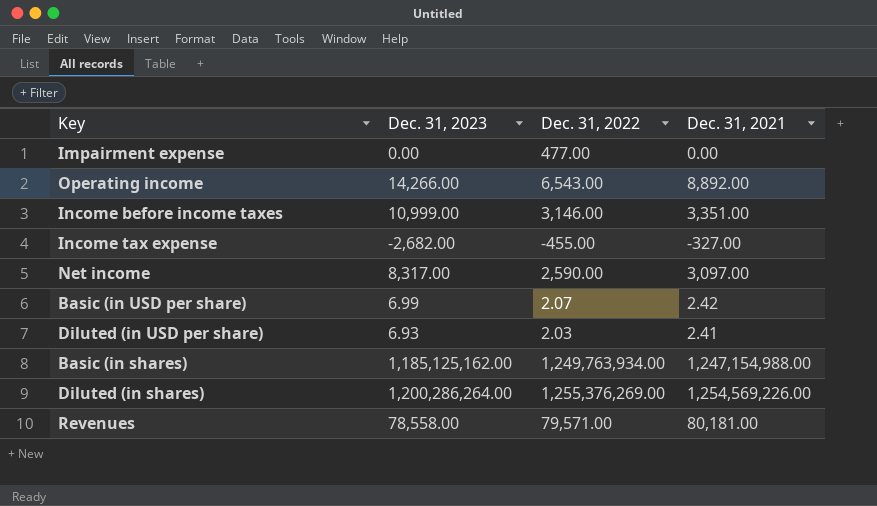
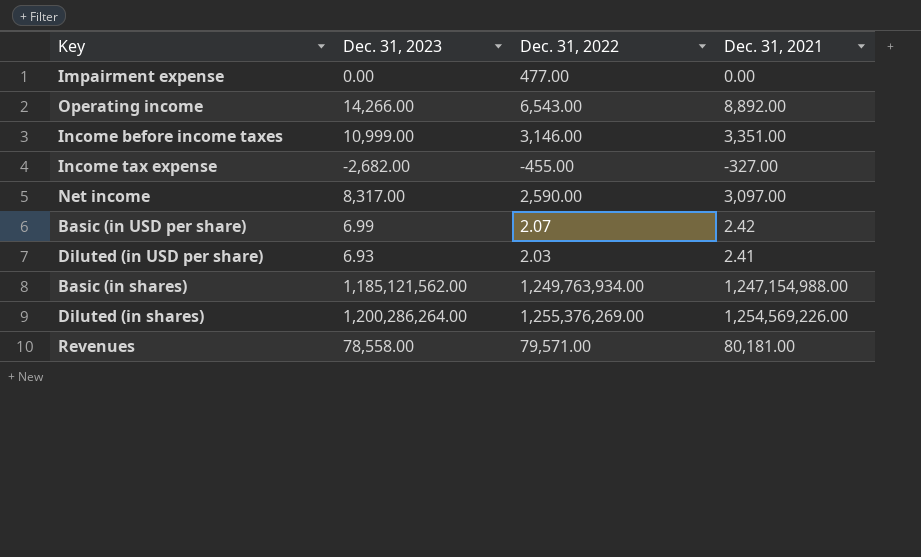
Basic (in shares) | Dec. 31, 2023: 1,185,125,162.00 -> 1,185,121,562.00

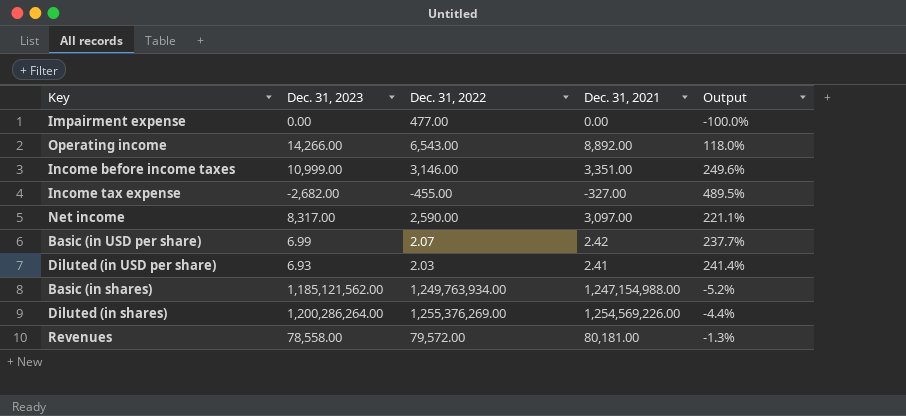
column Output | formula: none -> ([Dec. 31, 2023] - [Dec. 31, 2022]) / [Dec. 31, 2022]
Revenues | Dec. 31, 2022: 79,571.00 -> 79,572.00

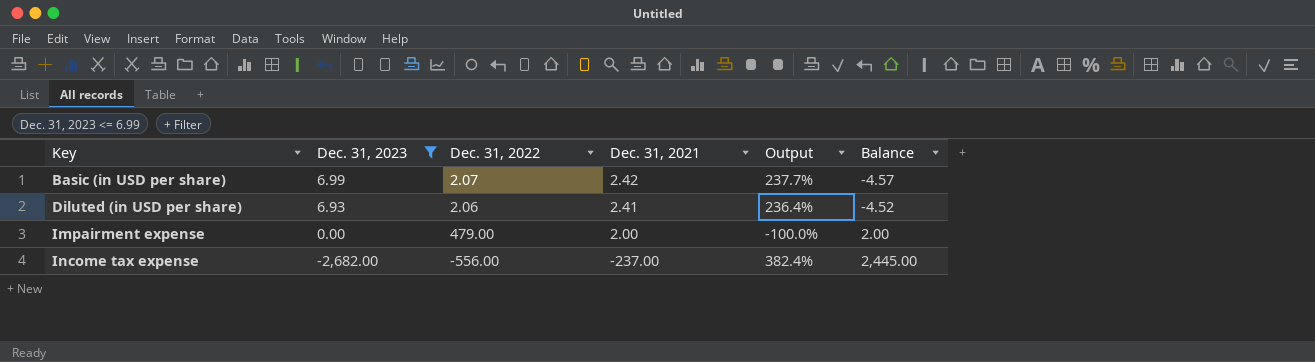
filter: none -> Dec. 31, 2023 <= 6.99
row order: none -> Key ascending
column Balance | formula: none -> [Dec. 31, 2021] - [Dec. 31, 2023]
Diluted (in USD per share) | Dec. 31, 2022: 2.03 -> 2.06
Diluted (in USD per share) | Output: 241.4% -> 236.4%
Impairment expense | Dec. 31, 2022: 477.00 -> 479.00
Impairment expense | Dec. 31, 2021: 0.00 -> 2.00
Income tax expense | Dec. 31, 2022: -455.00 -> -556.00
Income tax expense | Dec. 31, 2021: -327.00 -> -237.00
Income tax expense | Output: 489.5% -> 382.4%

